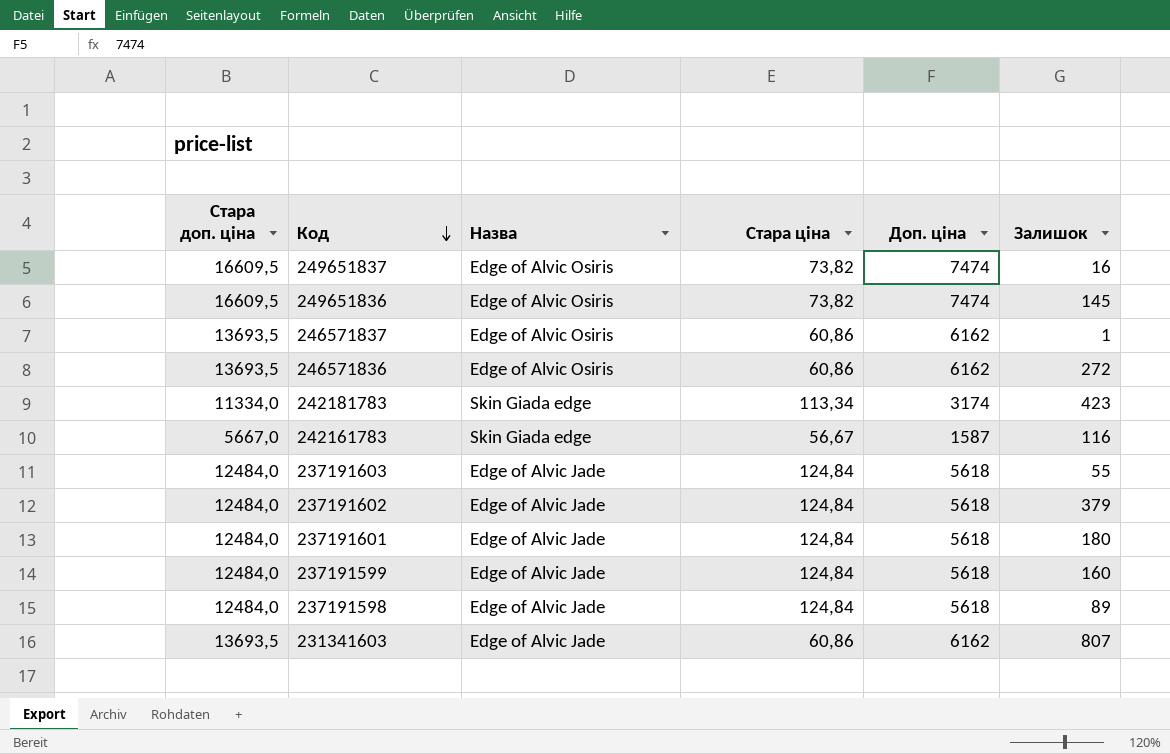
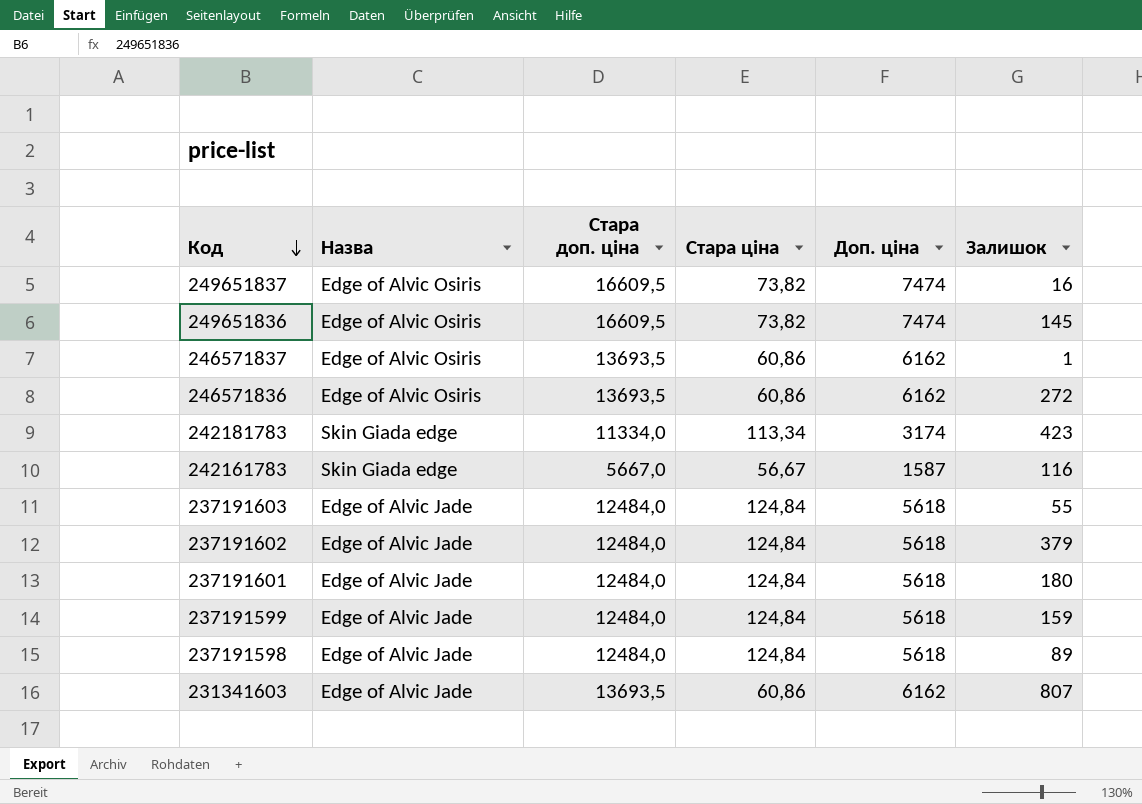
column Стара доп. ціна | position: 1 -> 3
237191599 | Залишок: 160 -> 159

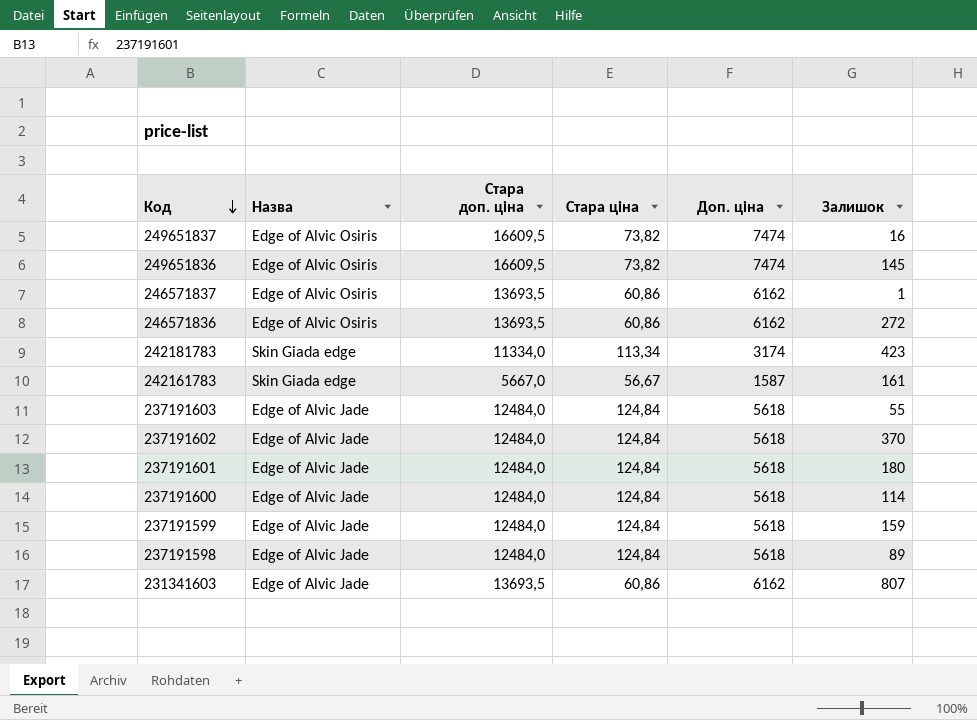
242161783 | Залишок: 116 -> 161
237191602 | Залишок: 379 -> 370
row 237191600: none -> Edge of Alvic Jade | 12484,0 | 124,84 | 5618 | 114

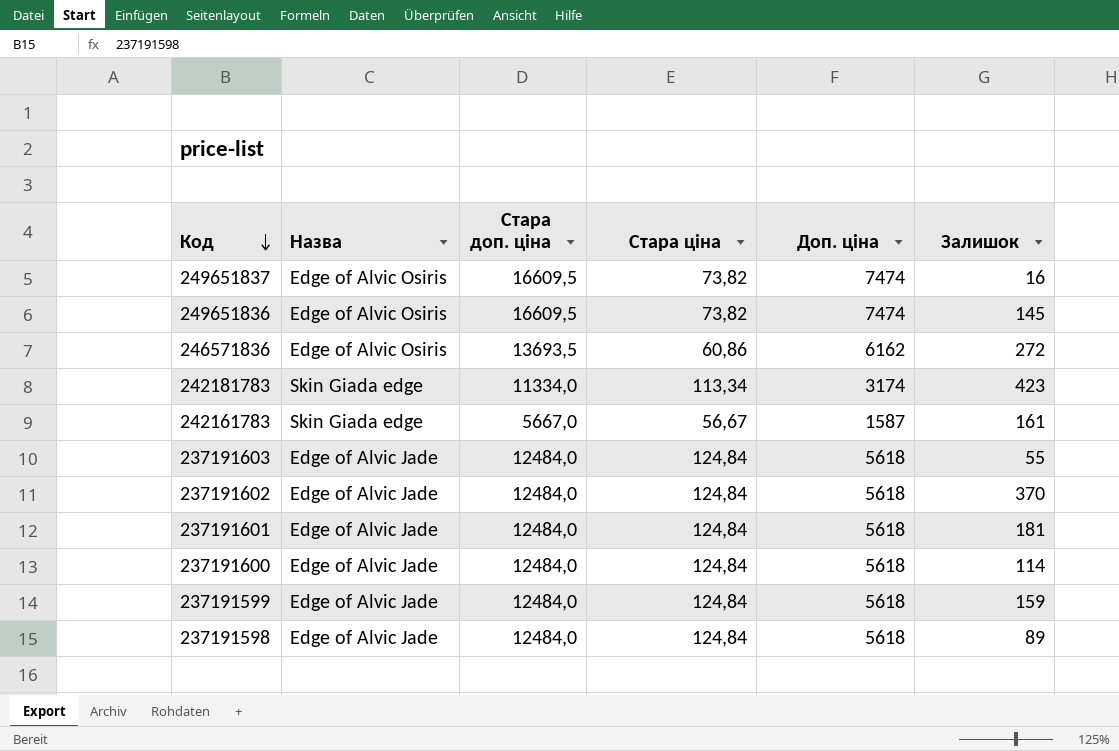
row 246571837: Edge of Alvic Osiris | 13693,5 | 60,86 | 6162 | 1 -> none
row 231341603: Edge of Alvic Jade | 13693,5 | 60,86 | 6162 | 807 -> none
237191601 | Залишок: 180 -> 181

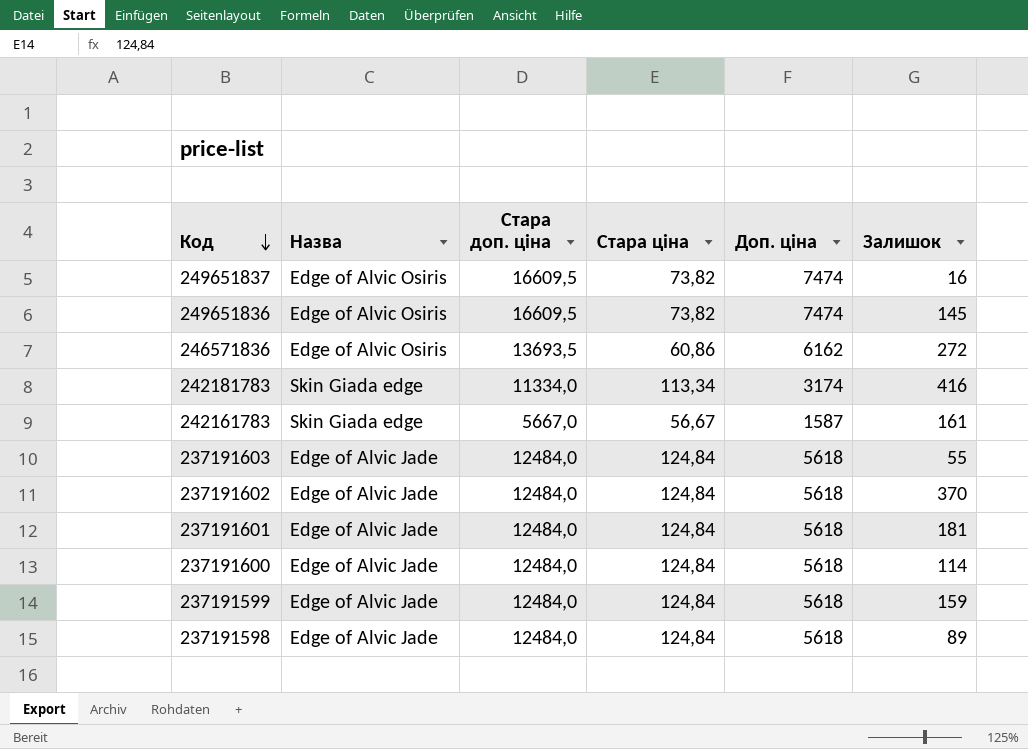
242181783 | Залишок: 423 -> 416

